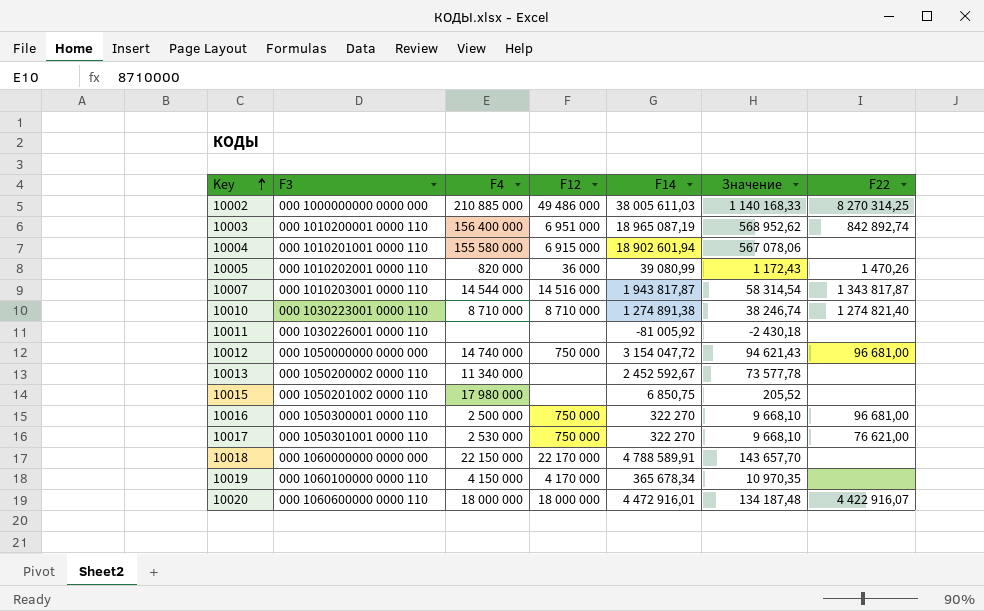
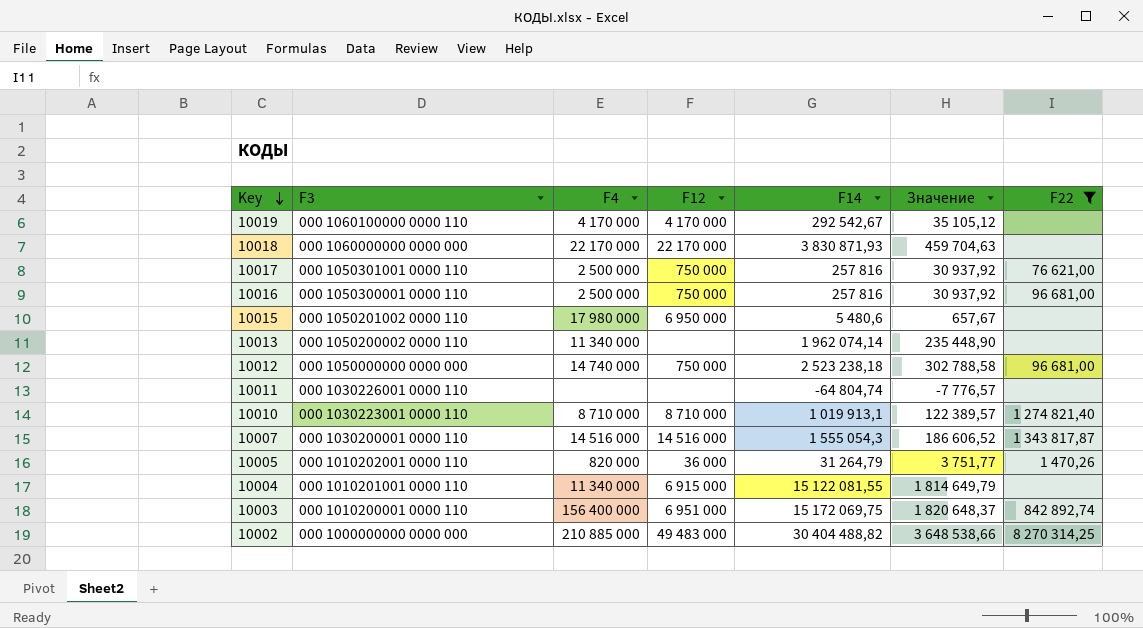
filter: none -> F22 != 4 422 916,07
row order: Key ascending -> Key descending
column Значение | formula: [F14] * 0,03 -> [F14] * 0,12
10019 | F4: 4 150 000 -> 4 170 000
10019 | F14: 365 678,34 -> 292 542,67
10018 | F4: 22 150 000 -> 22 170 000
10018 | F14: 4 788 589,91 -> 3 830 871,93
10017 | F4: 2 530 000 -> 2 500 000
10017 | F14: 322 270 -> 257 816
10016 | F14: 322 270 -> 257 816
10015 | F12: none -> 6 950 000
10015 | F14: 6 850,75 -> 5 480,6
10013 | F14: 2 452 592,67 -> 1 962 074,14
10012 | F14: 3 154 047,72 -> 2 523 238,18
10011 | F14: -81 005,92 -> -64 804,74
10010 | F14: 1 274 891,38 -> 1 019 913,1
10007 | F3: 000 1010203001 0000 110 -> 000 1030200001 0000 110
10007 | F4: 14 544 000 -> 14 516 000
10007 | F14: 1 943 817,87 -> 1 555 054,3
10005 | F14: 39 080,99 -> 31 264,79
10004 | F4: 155 580 000 -> 11 340 000
10004 | F14: 18 902 601,94 -> 15 122 081,55
10003 | F14: 18 965 087,19 -> 15 172 069,75
10002 | F12: 49 486 000 -> 49 483 000
10002 | F14: 38 005 611,03 -> 30 404 488,82

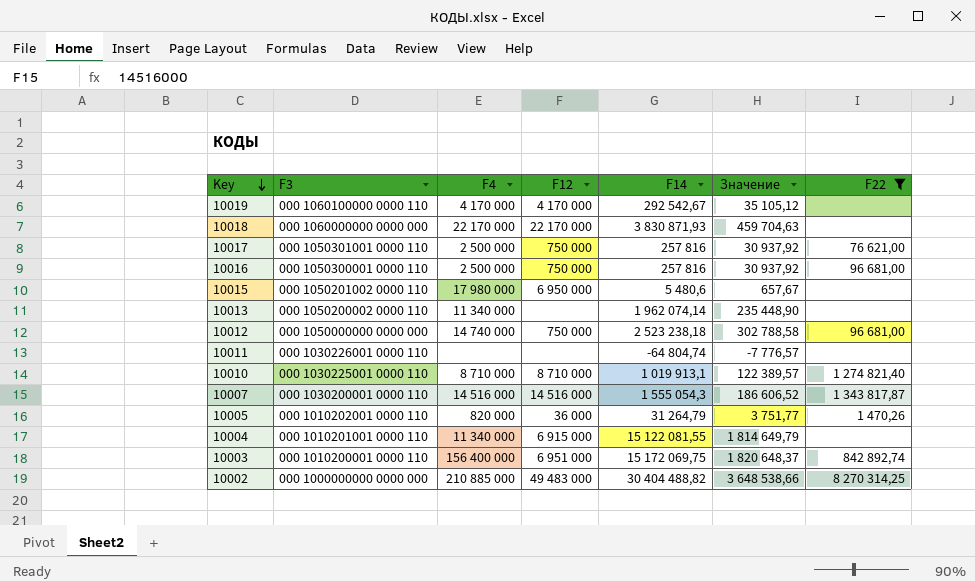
10010 | F3: 000 1030223001 0000 110 -> 000 1030225001 0000 110

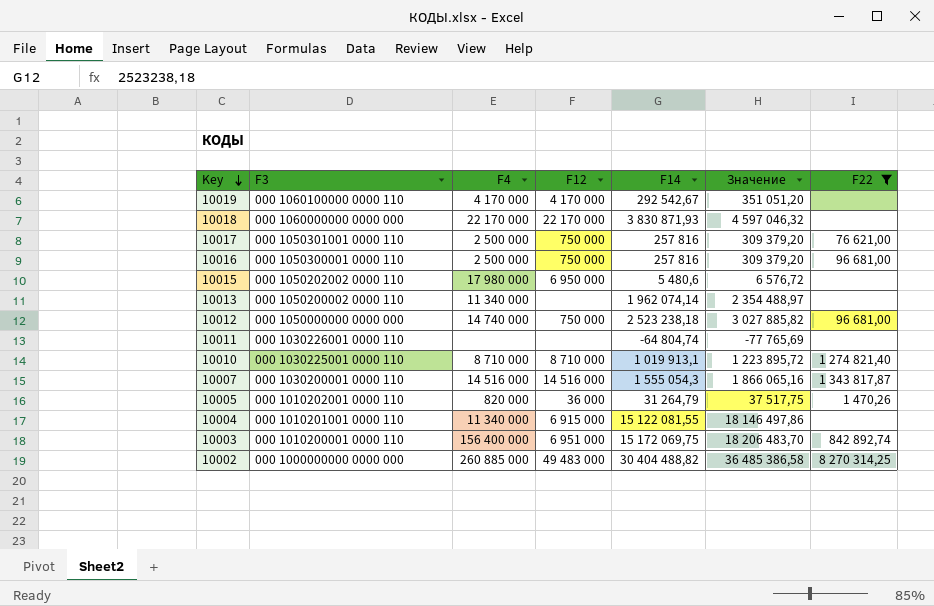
column Значение | formula: [F14] * 0,12 -> [F14] * 1,2
10015 | F3: 000 1050201002 0000 110 -> 000 1050202002 0000 110
10002 | F4: 210 885 000 -> 260 885 000

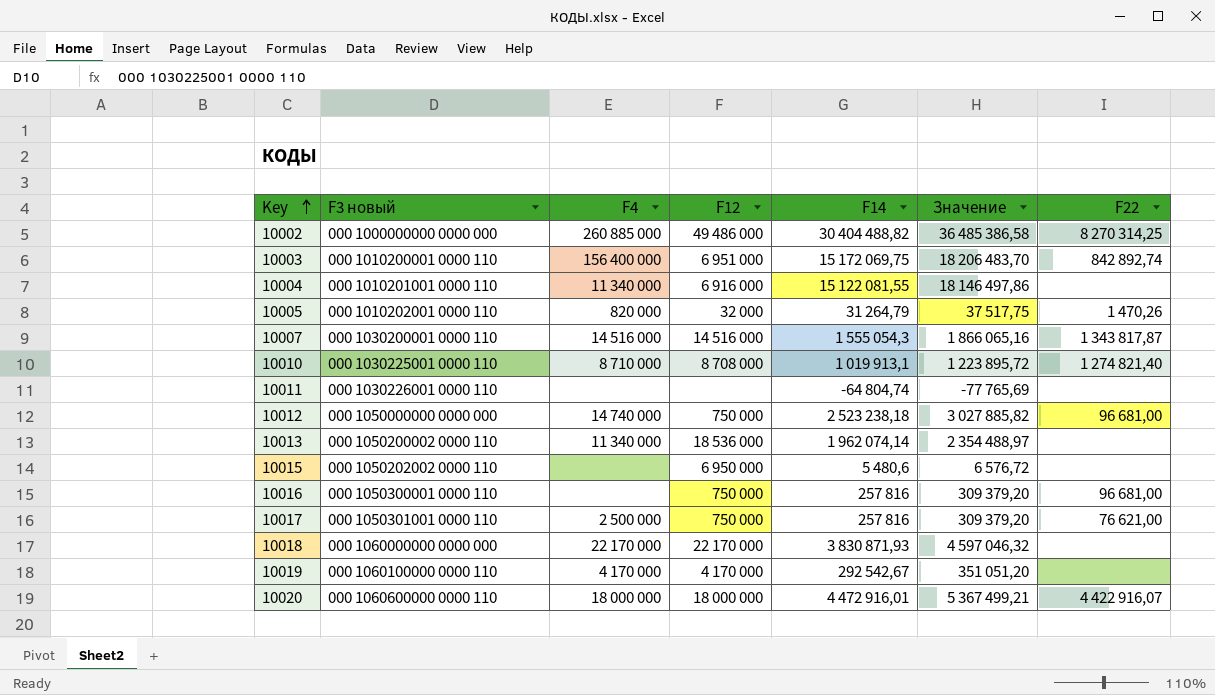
filter: F22 != 4 422 916,07 -> none
row order: Key descending -> Key ascending
column name: F3 -> F3 новый
10002 | F12: 49 483 000 -> 49 486 000
10004 | F12: 6 915 000 -> 6 916 000
10005 | F12: 36 000 -> 32 000
10010 | F12: 8 710 000 -> 8 708 000
10013 | F12: none -> 18 536 000
10015 | F4: 17 980 000 -> none
10016 | F4: 2 500 000 -> none

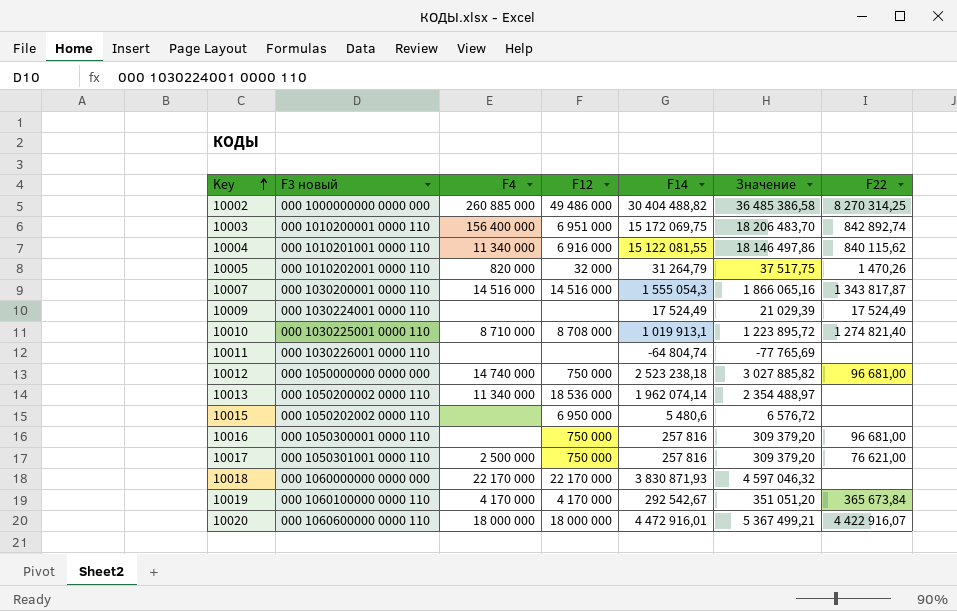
10004 | F22: none -> 840 115,62
row 10009: none -> 000 1030224001 0000 110 | none | none | 17 524,49 | 21 029,39 | 17 524,49
10019 | F22: none -> 365 673,84

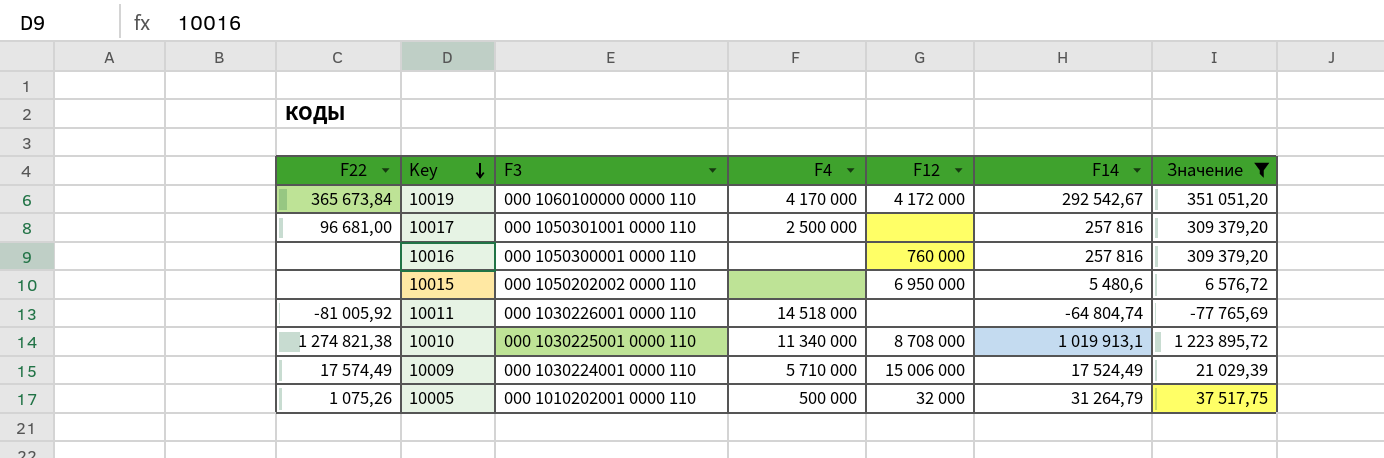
filter: none -> Значение <= 1 223 895,72
row order: Key ascending -> Key descending
column F22 | position: 7 -> 1
column name: F3 новый -> F3
10019 | F12: 4 170 000 -> 4 172 000
10017 | F22: 76 621,00 -> 96 681,00
10017 | F12: 750 000 -> none
10016 | F22: 96 681,00 -> none
10016 | F12: 750 000 -> 760 000
10011 | F22: none -> -81 005,92
10011 | F4: none -> 14 518 000
10010 | F22: 1 274 821,40 -> 1 274 821,38
10010 | F4: 8 710 000 -> 11 340 000
10009 | F22: 17 524,49 -> 17 574,49
10009 | F4: none -> 5 710 000
10009 | F12: none -> 15 006 000
10005 | F22: 1 470,26 -> 1 075,26
10005 | F4: 820 000 -> 500 000

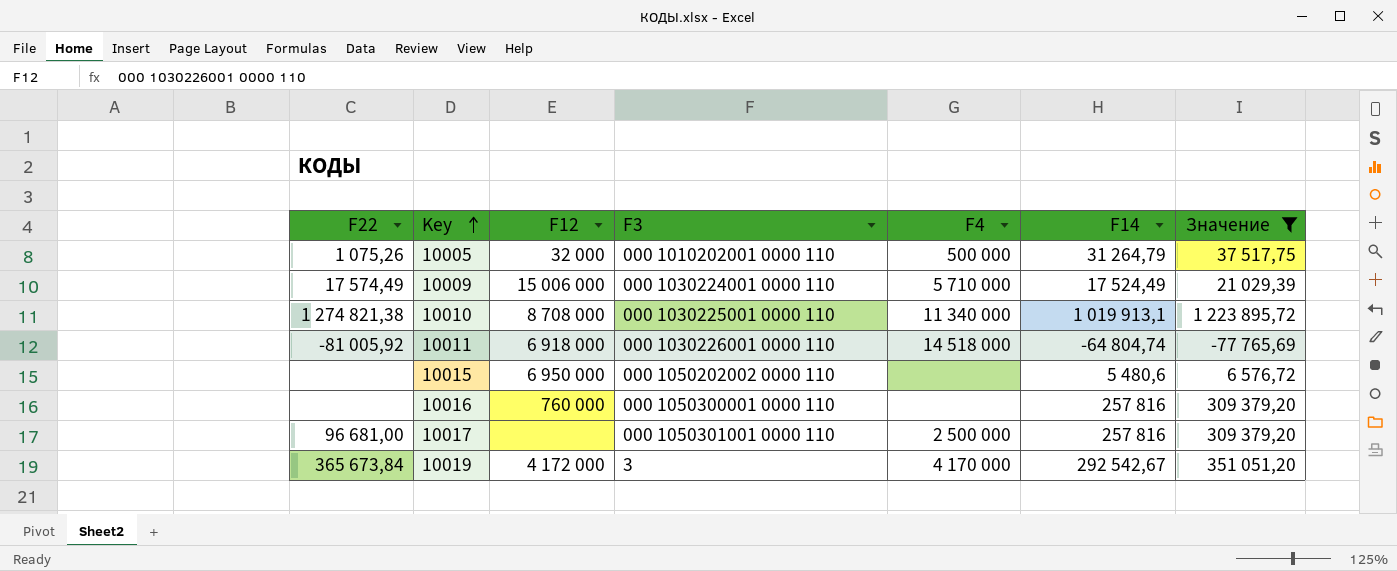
row order: Key descending -> Key ascending
column F12 | position: 5 -> 3
10011 | F12: none -> 6 918 000
10019 | F3: 000 1060100000 0000 110 -> 3

